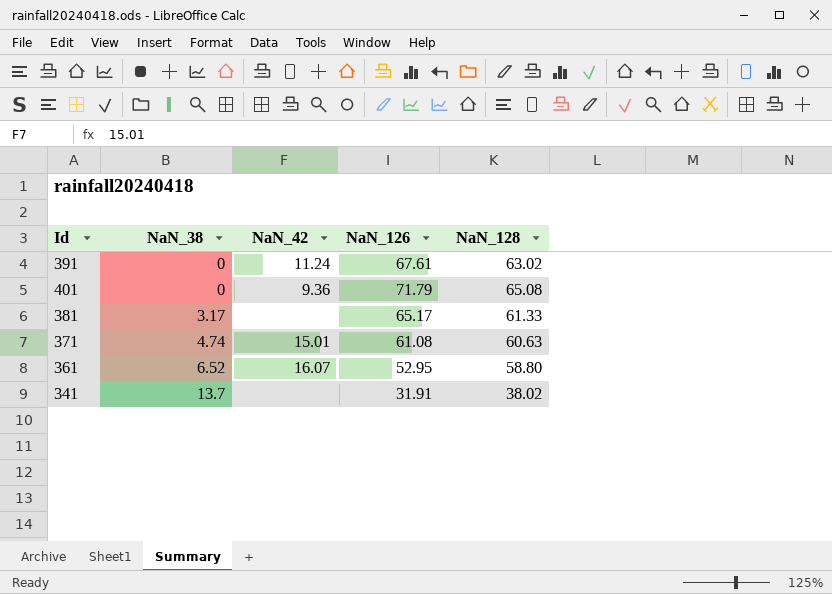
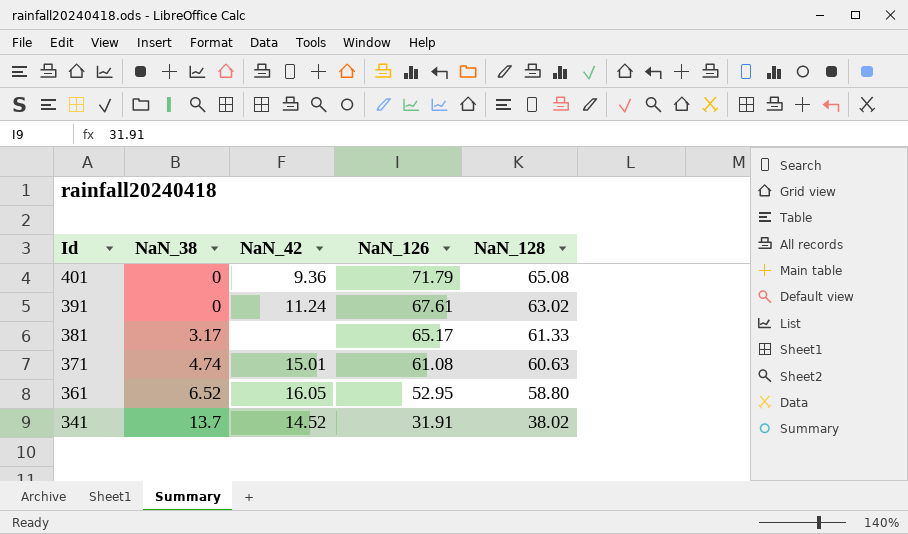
row order: NaN_38 ascending -> Id descending
361 | NaN_42: 16.07 -> 16.05
341 | NaN_42: none -> 14.52

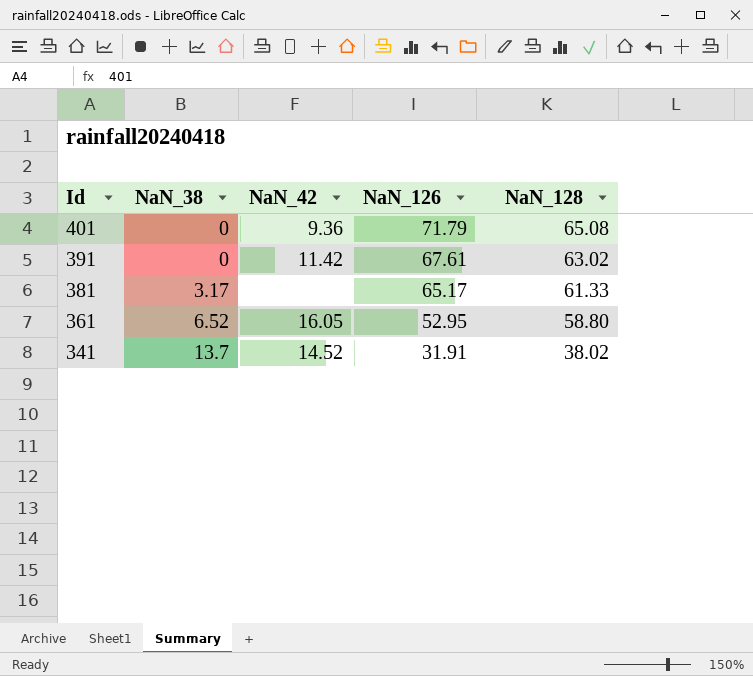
row 371: 4.74 | 15.01 | 61.08 | 60.63 -> none
391 | NaN_42: 11.24 -> 11.42

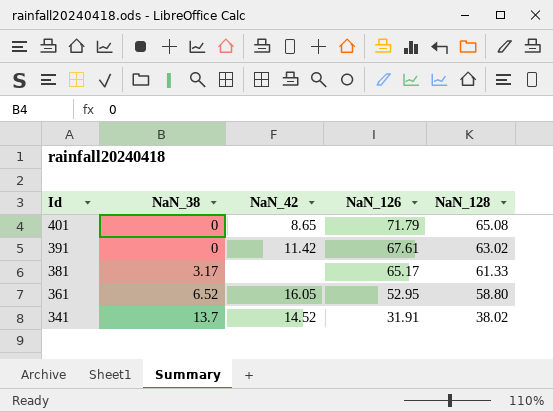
401 | NaN_42: 9.36 -> 8.65

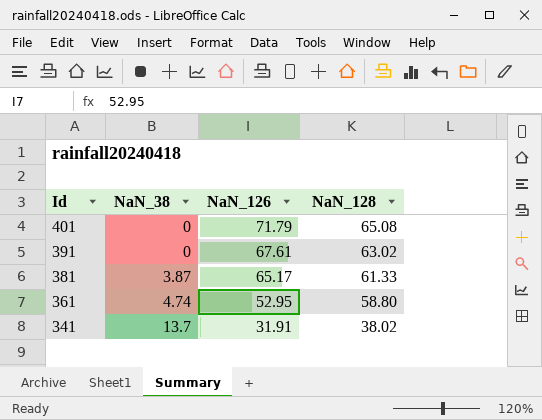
column NaN_42 | position: 3 -> none
381 | NaN_38: 3.17 -> 3.87
361 | NaN_38: 6.52 -> 4.74

